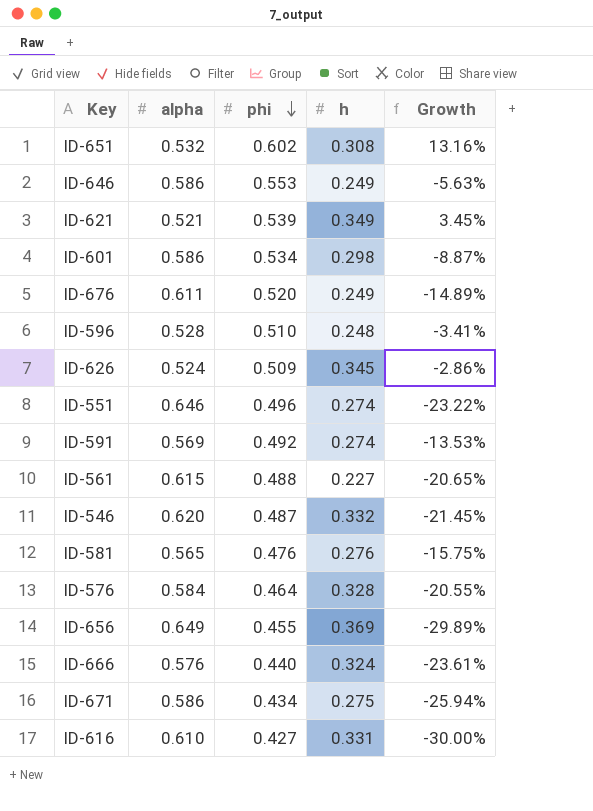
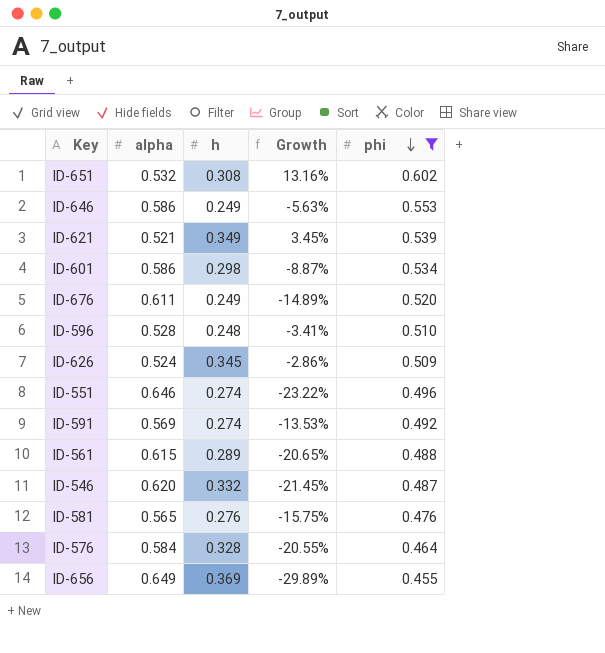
filter: none -> phi >= 0.455
column phi | position: 3 -> 5
ID-561 | h: 0.227 -> 0.289

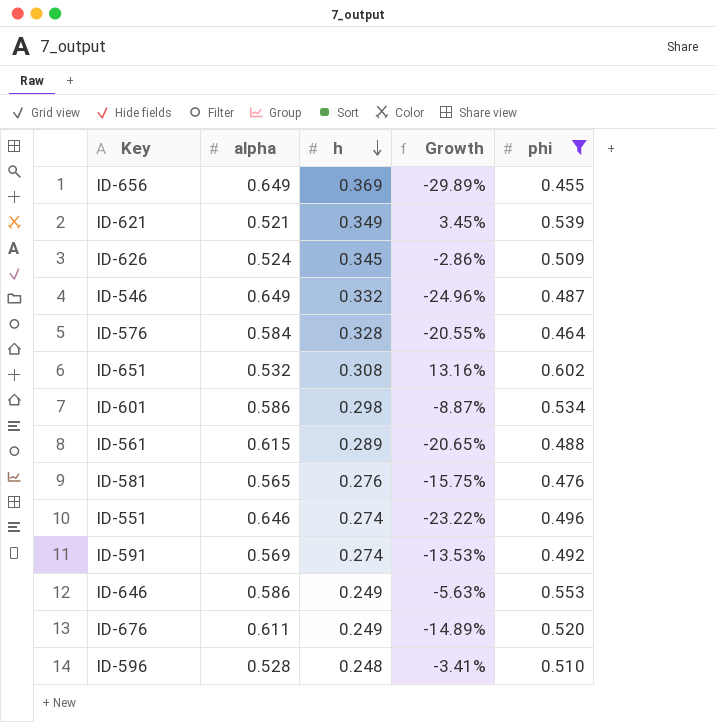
row order: phi descending -> h descending
ID-546 | alpha: 0.620 -> 0.649
ID-546 | Growth: -21.45% -> -24.96%

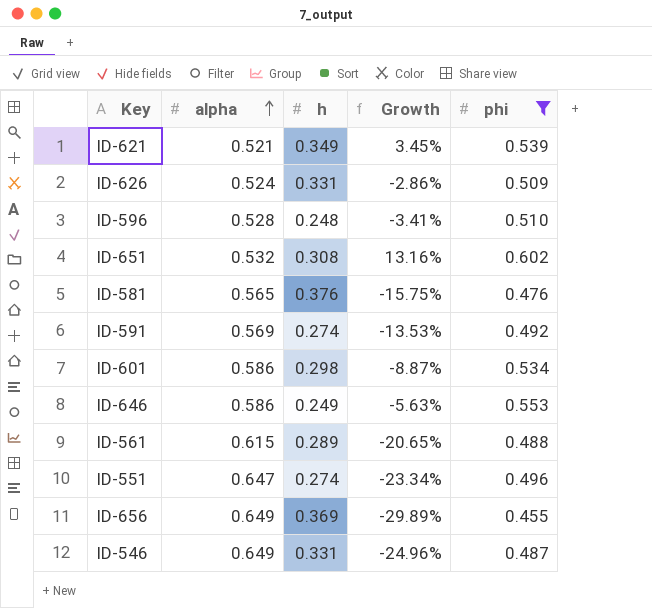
row order: h descending -> alpha ascending
row ID-576: 0.584 | 0.328 | -20.55% | 0.464 -> none
row ID-676: 0.611 | 0.249 | -14.89% | 0.520 -> none
ID-626 | h: 0.345 -> 0.331
ID-581 | h: 0.276 -> 0.376
ID-551 | alpha: 0.646 -> 0.647
ID-551 | Growth: -23.22% -> -23.34%
ID-546 | h: 0.332 -> 0.331

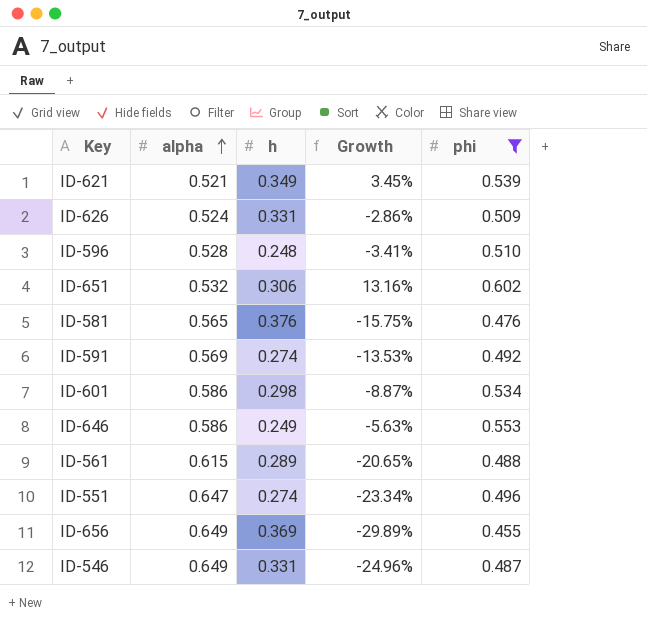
ID-651 | h: 0.308 -> 0.306

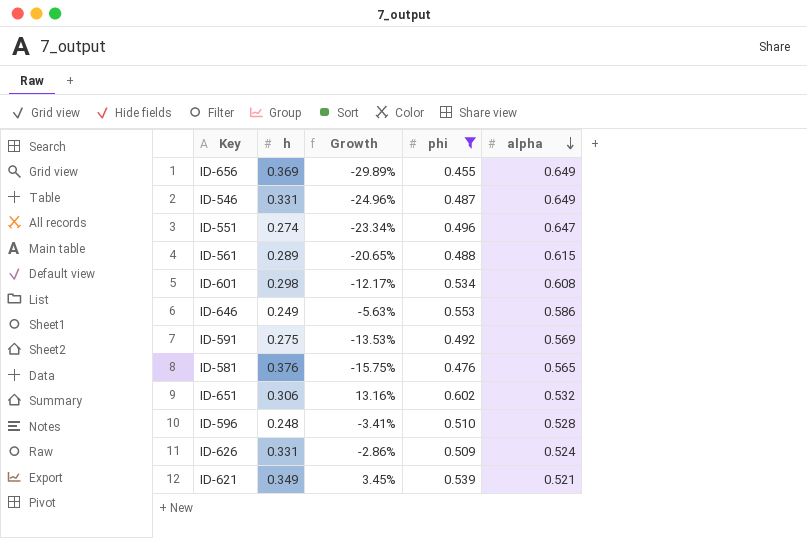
row order: alpha ascending -> alpha descending
column alpha | position: 2 -> 5
ID-601 | Growth: -8.87% -> -12.17%
ID-601 | alpha: 0.586 -> 0.608
ID-591 | h: 0.274 -> 0.275

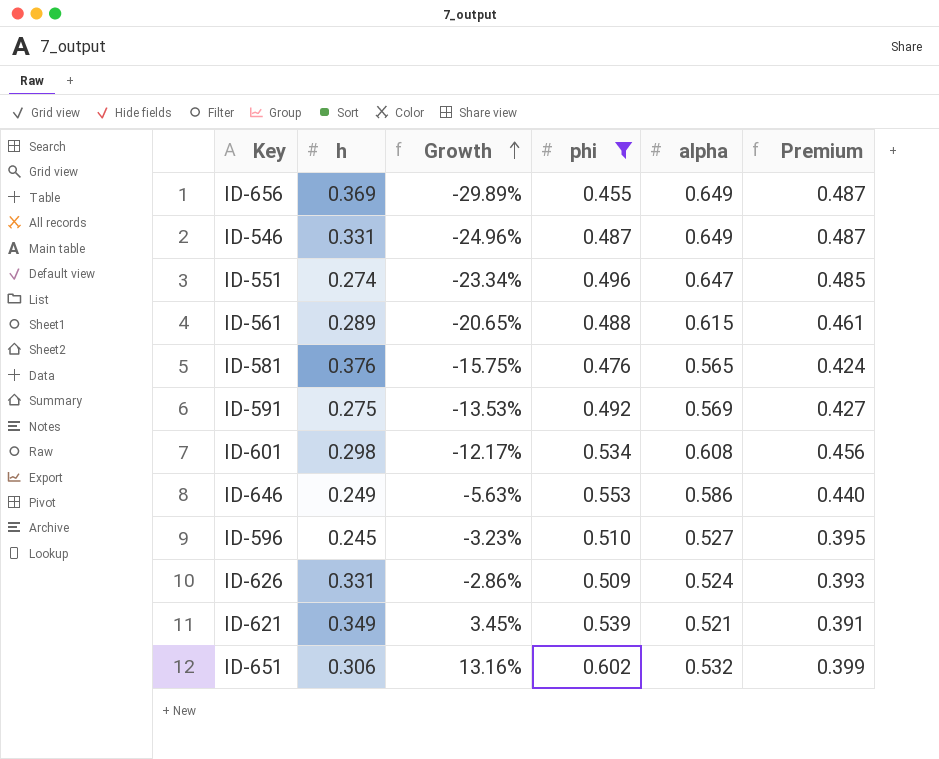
row order: alpha descending -> Growth ascending
column Premium | formula: none -> [alpha] * 0.75
ID-596 | h: 0.248 -> 0.245
ID-596 | Growth: -3.41% -> -3.23%
ID-596 | alpha: 0.528 -> 0.527

